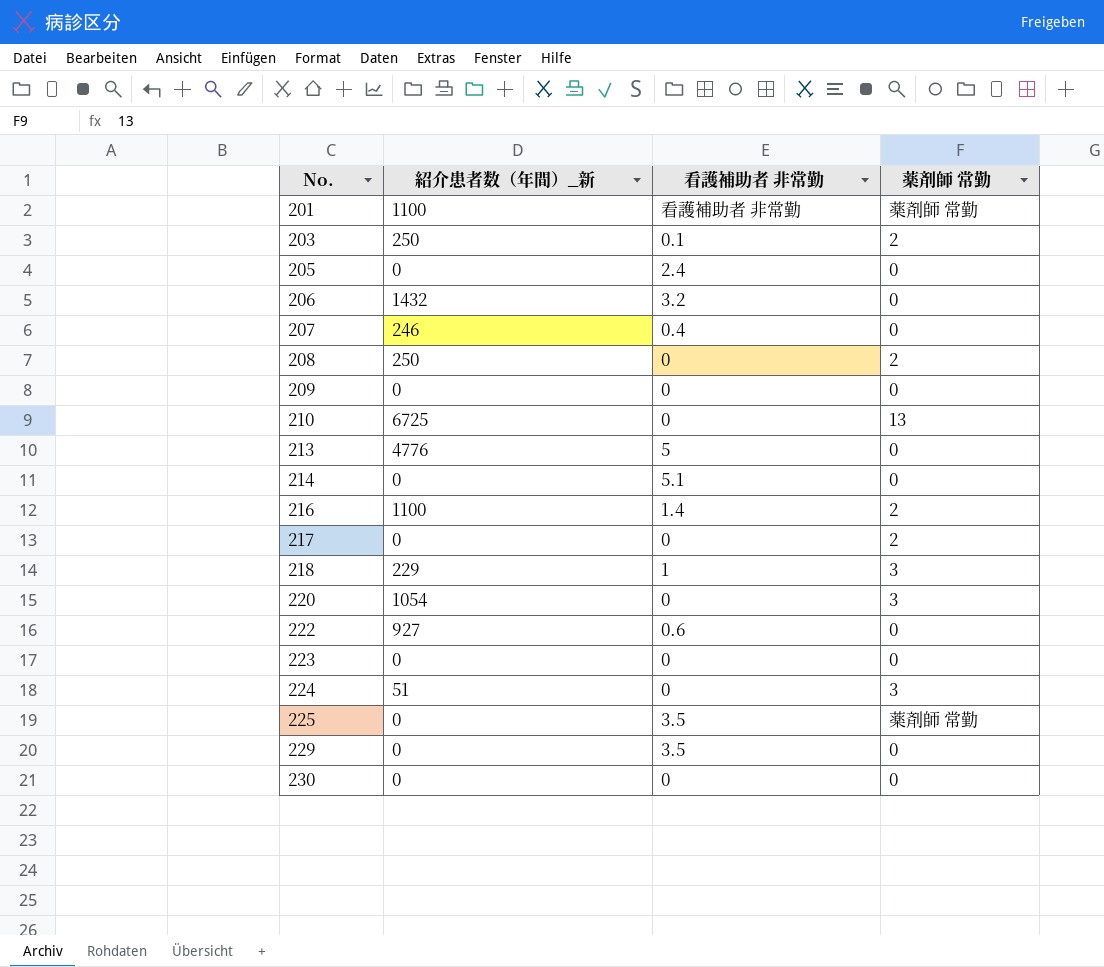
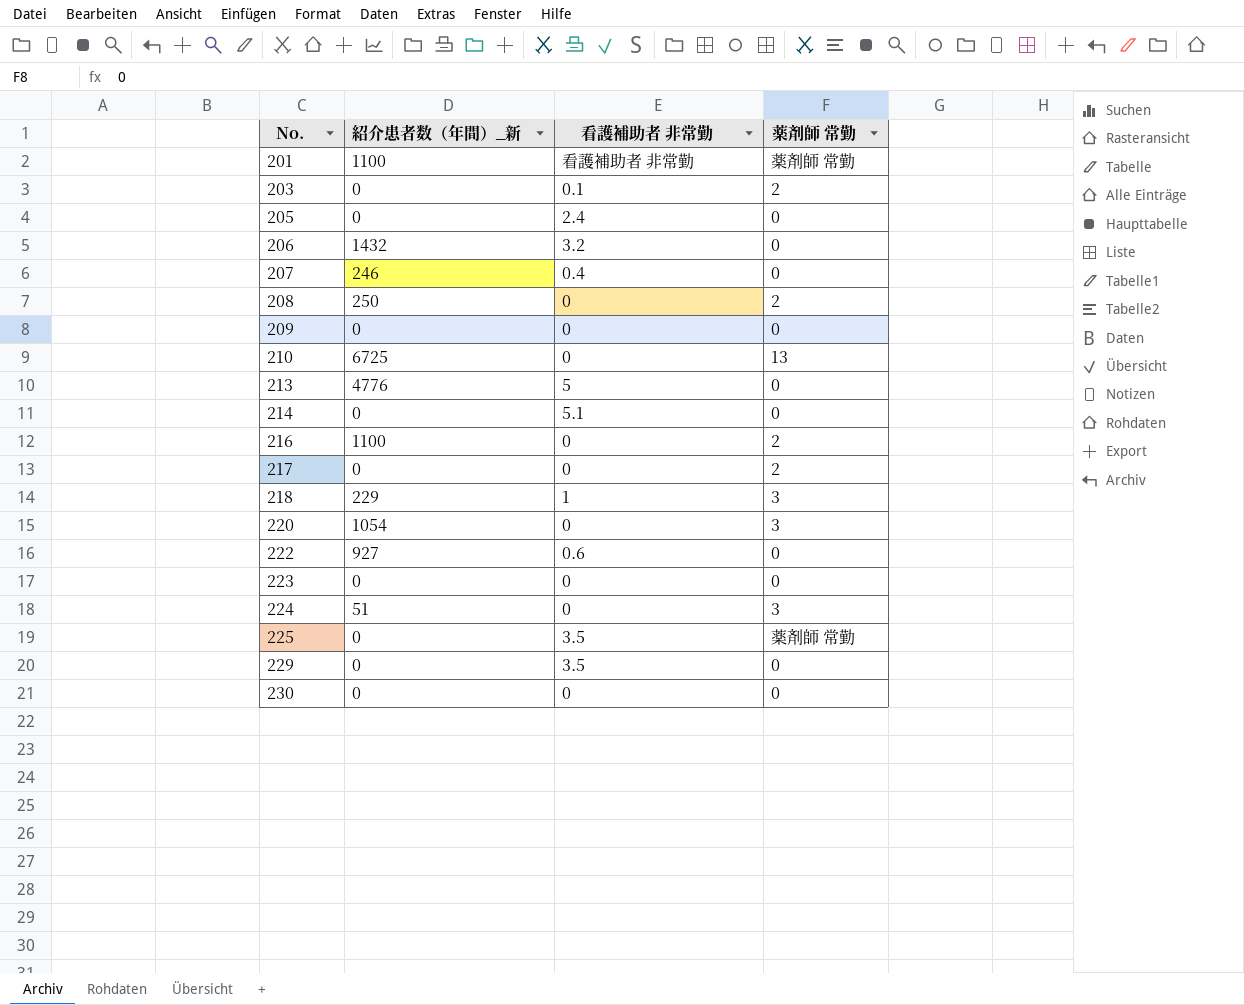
203 | 紹介患者数（年間）_新: 250 -> 0
216 | 看護補助者 非常勤: 1.4 -> 0

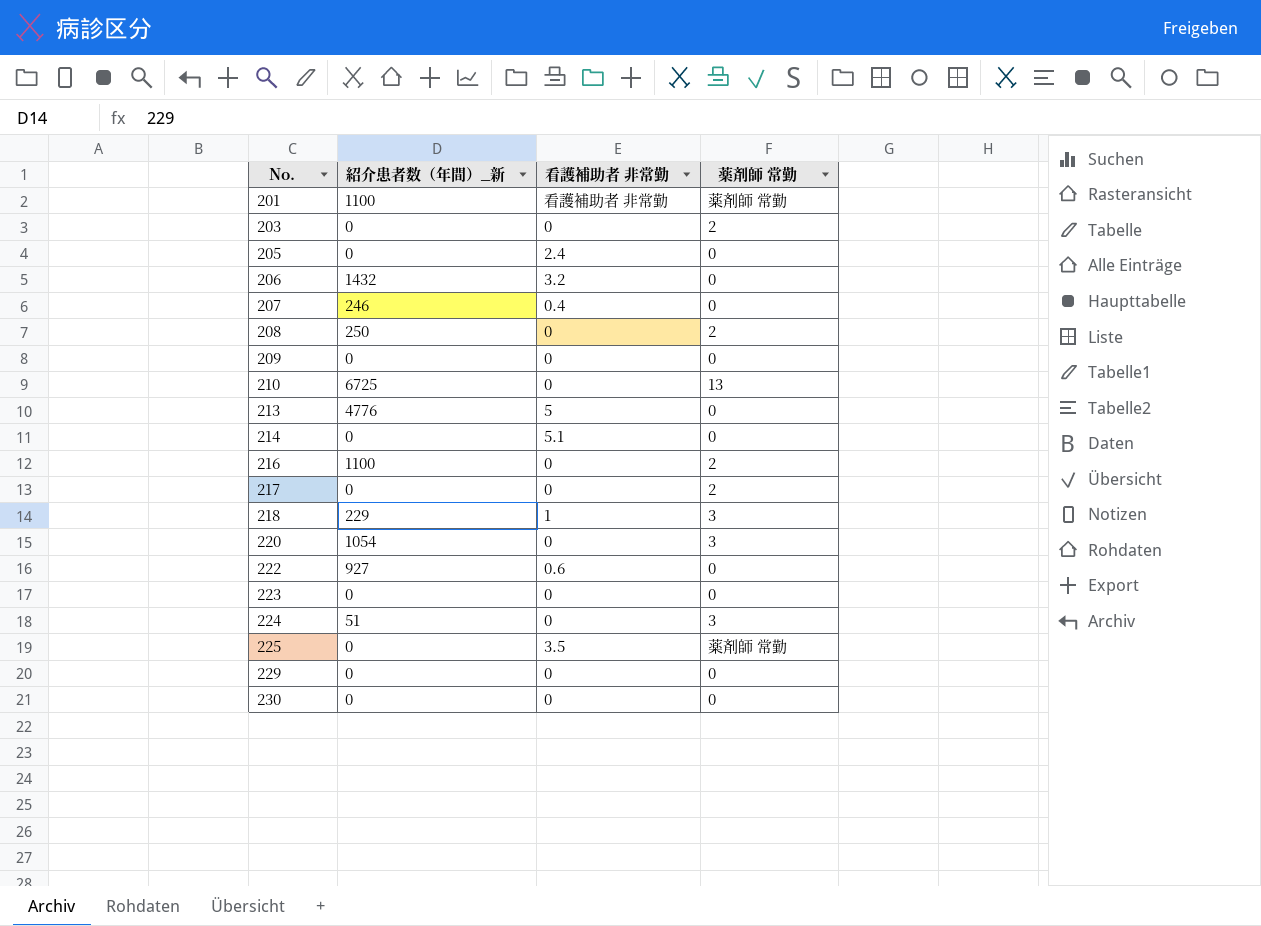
203 | 看護補助者 非常勤: 0.1 -> 0
229 | 看護補助者 非常勤: 3.5 -> 0

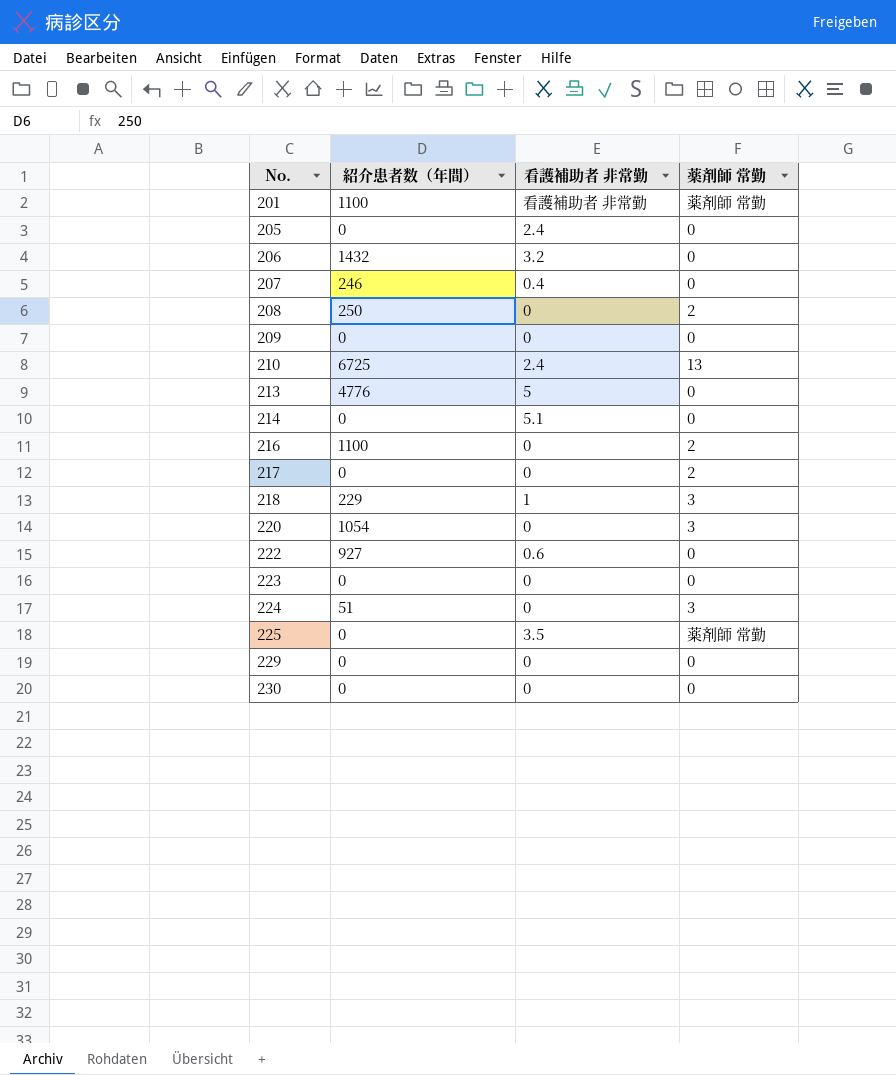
column name: 紹介患者数（年間）_新 -> 紹介患者数（年間）
row 203: 0 | 0 | 2 -> none
210 | 看護補助者 非常勤: 0 -> 2.4

